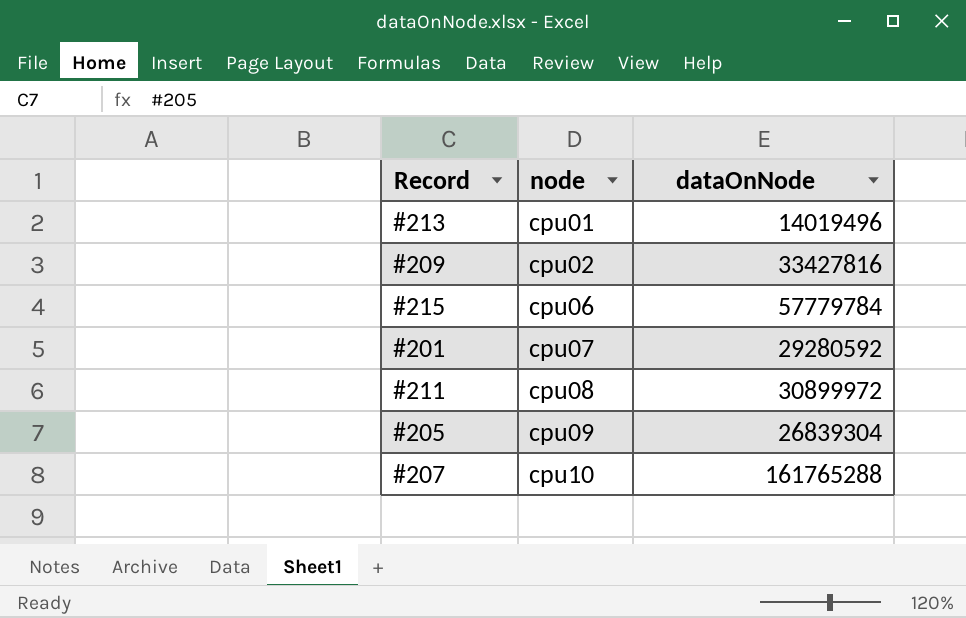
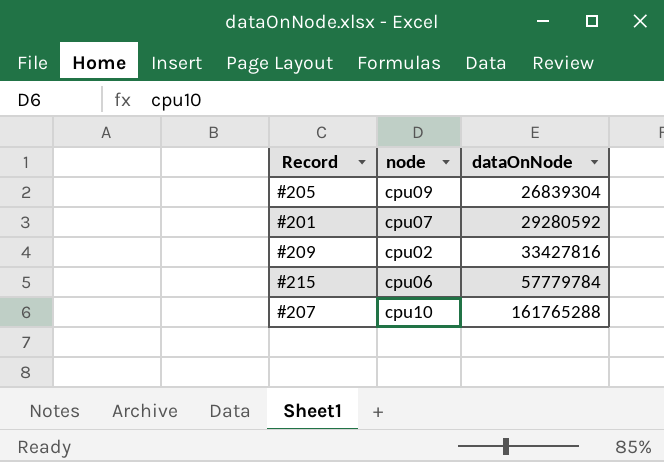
row order: node ascending -> dataOnNode ascending
row #213: cpu01 | 14019496 -> none
row #211: cpu08 | 30899972 -> none

